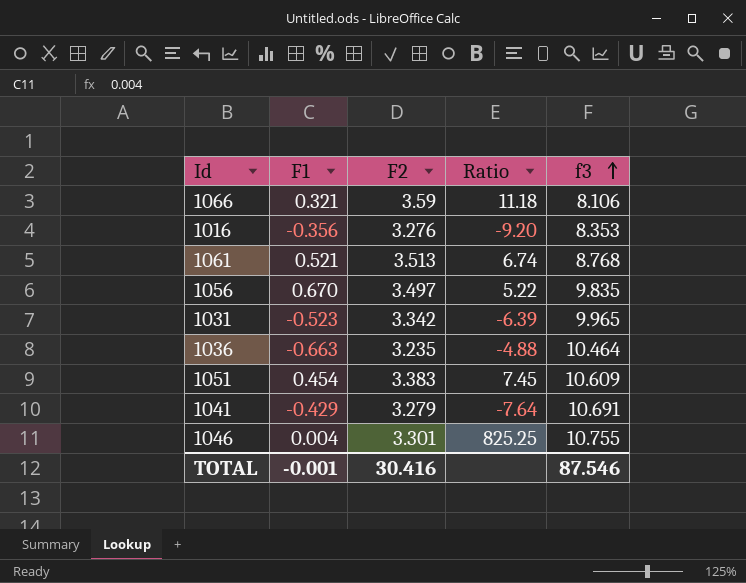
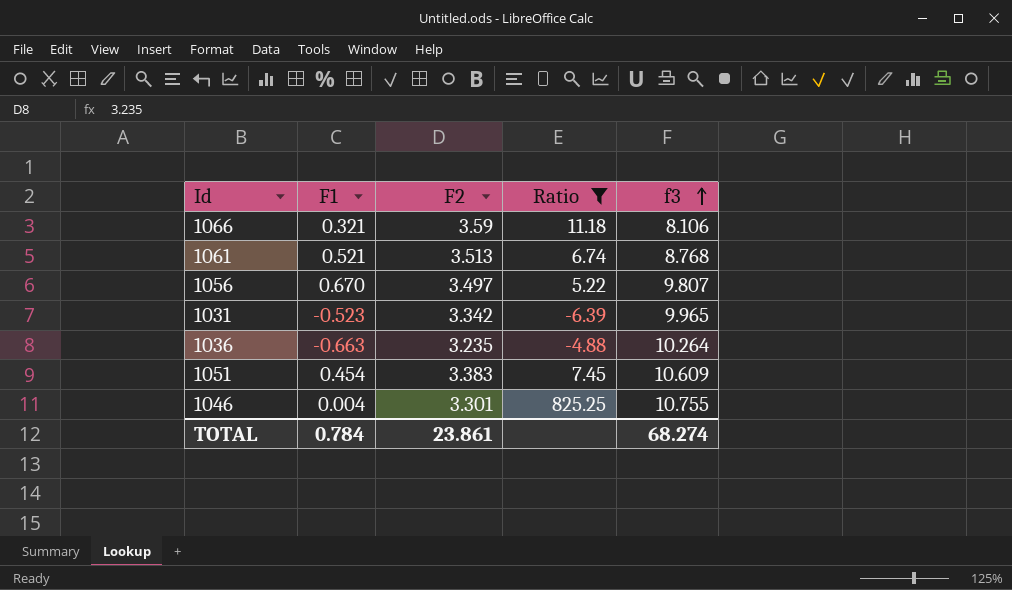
filter: none -> Ratio >= -6.39
1056 | f3: 9.835 -> 9.807
1036 | f3: 10.464 -> 10.264
TOTAL | F1: -0.001 -> 0.784
TOTAL | F2: 30.416 -> 23.861
TOTAL | f3: 87.546 -> 68.274

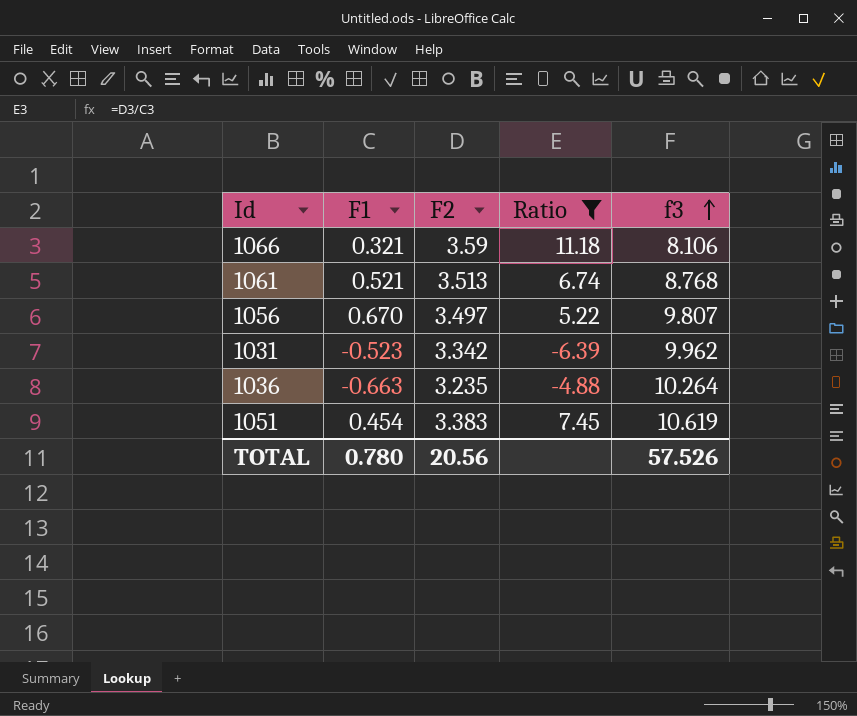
row 1046: 0.004 | 3.301 | 825.25 | 10.755 -> none
1031 | f3: 9.965 -> 9.962
1051 | f3: 10.609 -> 10.619
TOTAL | F1: 0.784 -> 0.780
TOTAL | F2: 23.861 -> 20.56
TOTAL | f3: 68.274 -> 57.526

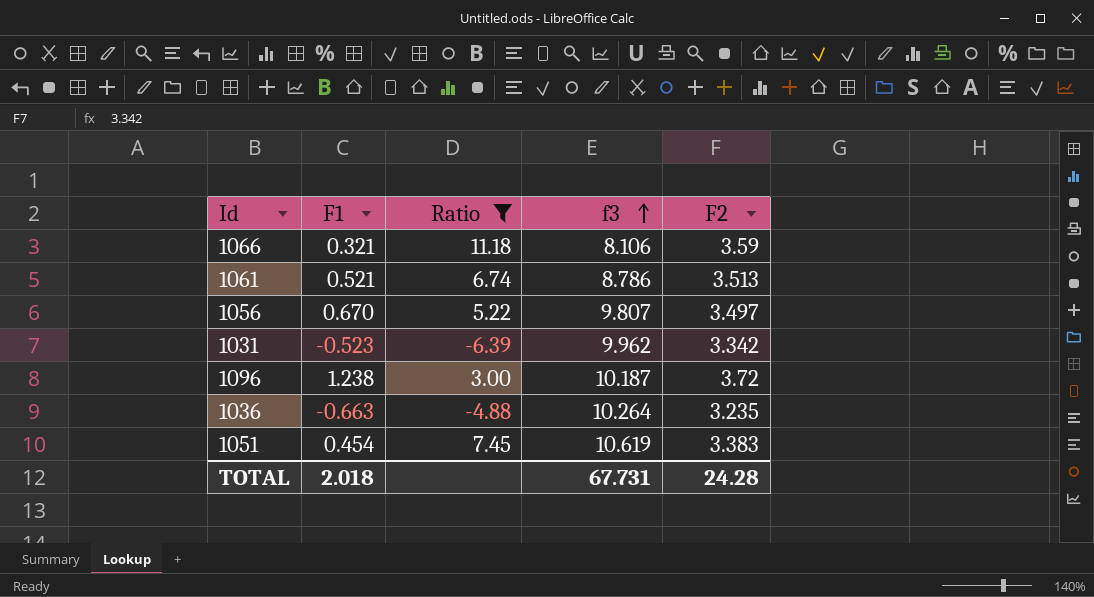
column F2 | position: 3 -> 5
1061 | f3: 8.768 -> 8.786
row 1096: none -> 1.238 | 3.00 | 10.187 | 3.72
TOTAL | F1: 0.780 -> 2.018
TOTAL | f3: 57.526 -> 67.731
TOTAL | F2: 20.56 -> 24.28

